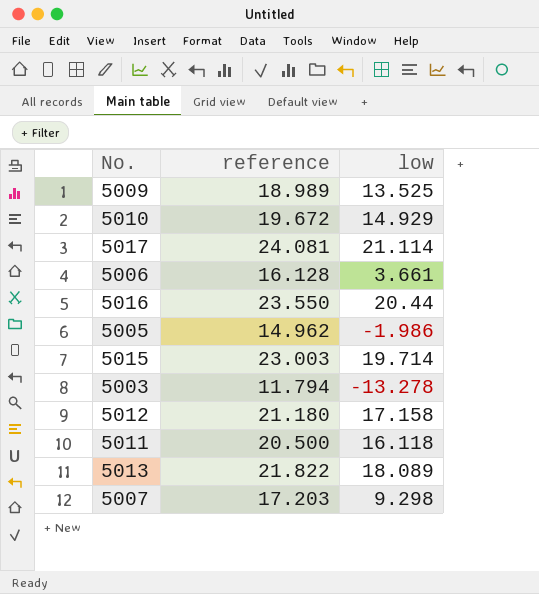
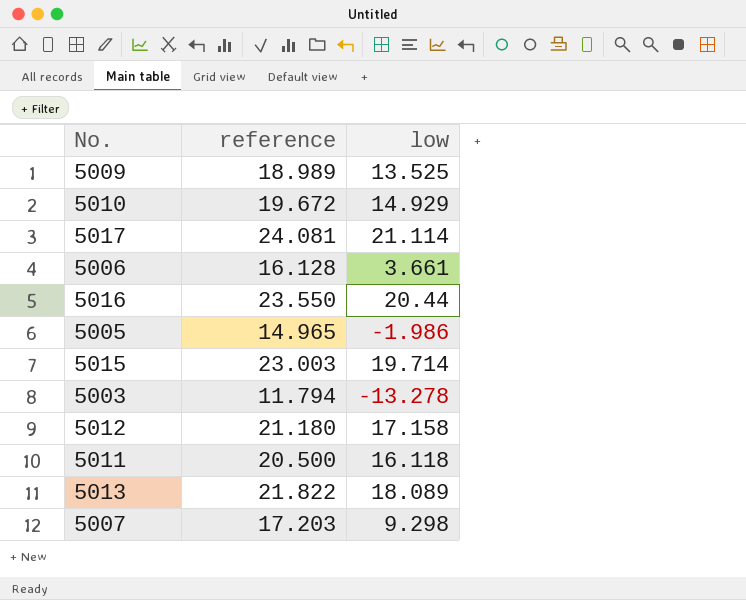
5005 | reference: 14.962 -> 14.965

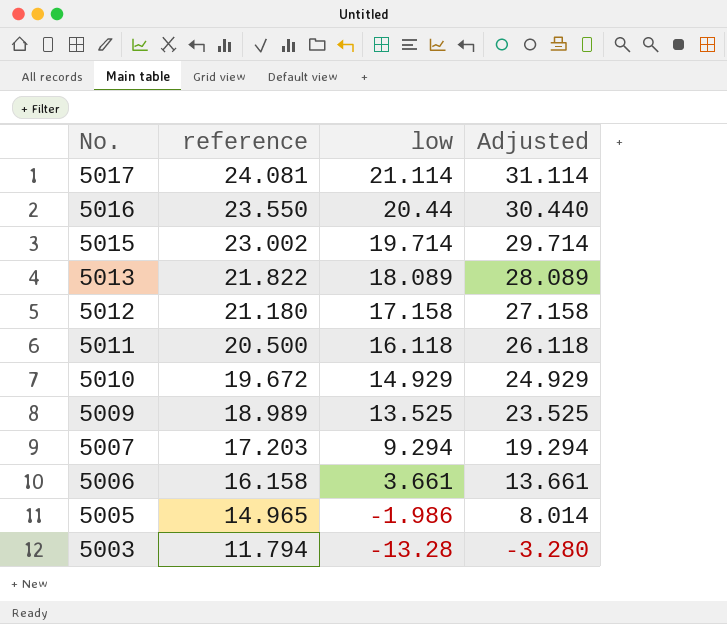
row order: none -> No. descending
column Adjusted | formula: none -> [low] + 10
5015 | reference: 23.003 -> 23.002
5007 | low: 9.298 -> 9.294
5006 | reference: 16.128 -> 16.158
5003 | low: -13.278 -> -13.28

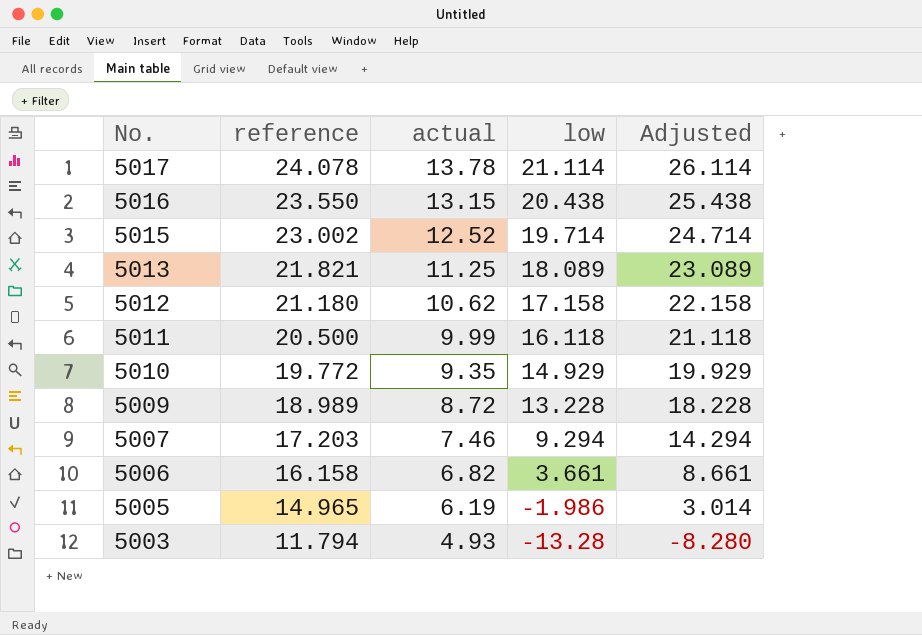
column actual | position: none -> 3
column Adjusted | formula: [low] + 10 -> [low] + 5
5017 | reference: 24.081 -> 24.078
5016 | low: 20.44 -> 20.438
5013 | reference: 21.822 -> 21.821
5010 | reference: 19.672 -> 19.772
5009 | low: 13.525 -> 13.228

